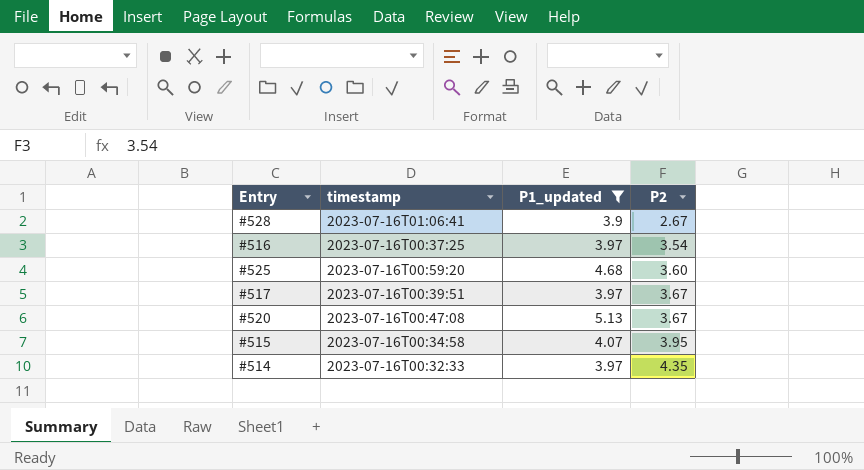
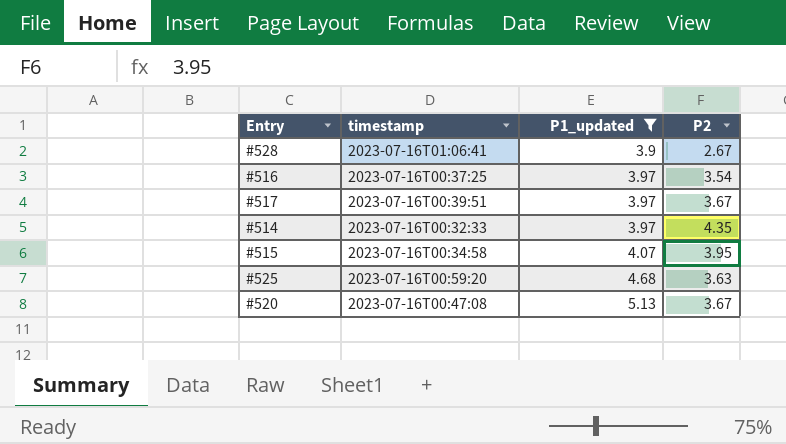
row order: P2 ascending -> P1_updated ascending
#525 | P2: 3.60 -> 3.63

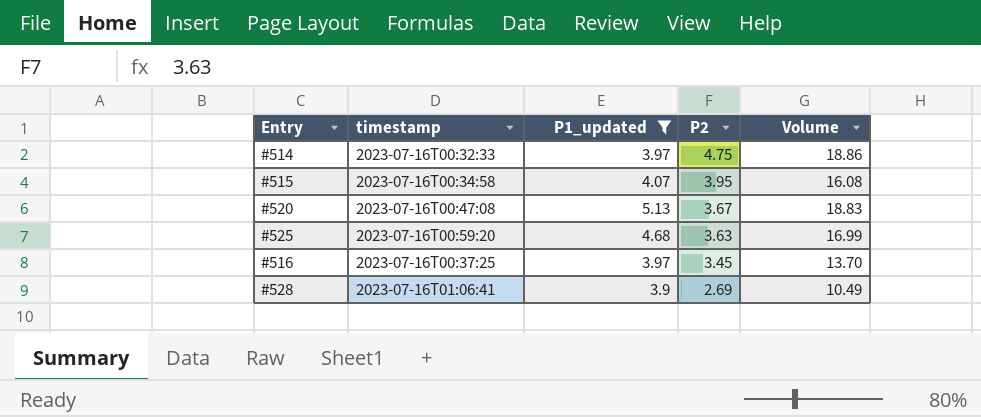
row order: P1_updated ascending -> P2 descending
column Volume | formula: none -> [P1_updated] * [P2]
row #517: 2023-07-16T00:39:51 | 3.97 | 3.67 -> none
#514 | P2: 4.35 -> 4.75
#516 | P2: 3.54 -> 3.45
#528 | P2: 2.67 -> 2.69

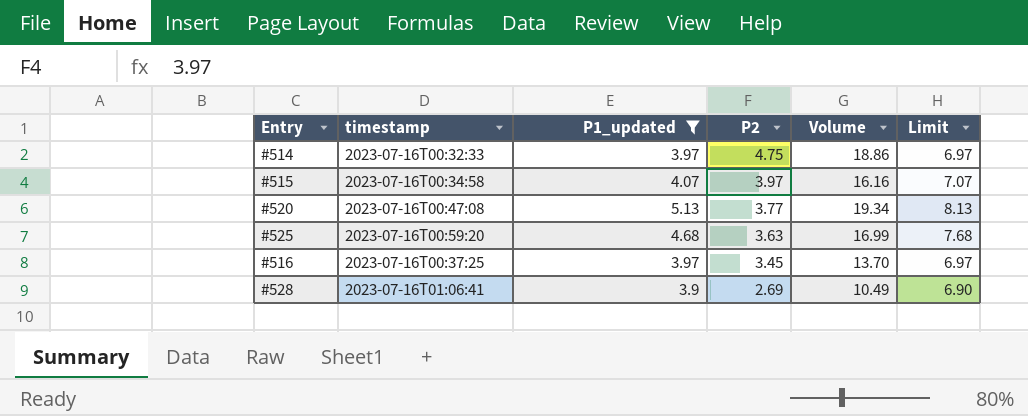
column Limit | formula: none -> [P1_updated] + 3
#515 | P2: 3.95 -> 3.97
#515 | Volume: 16.08 -> 16.16
#520 | P2: 3.67 -> 3.77
#520 | Volume: 18.83 -> 19.34

